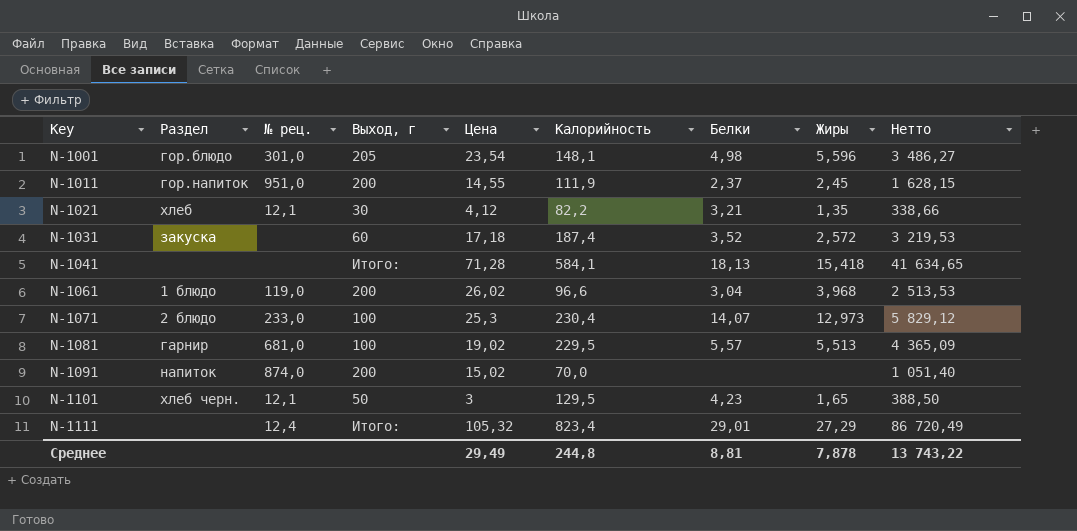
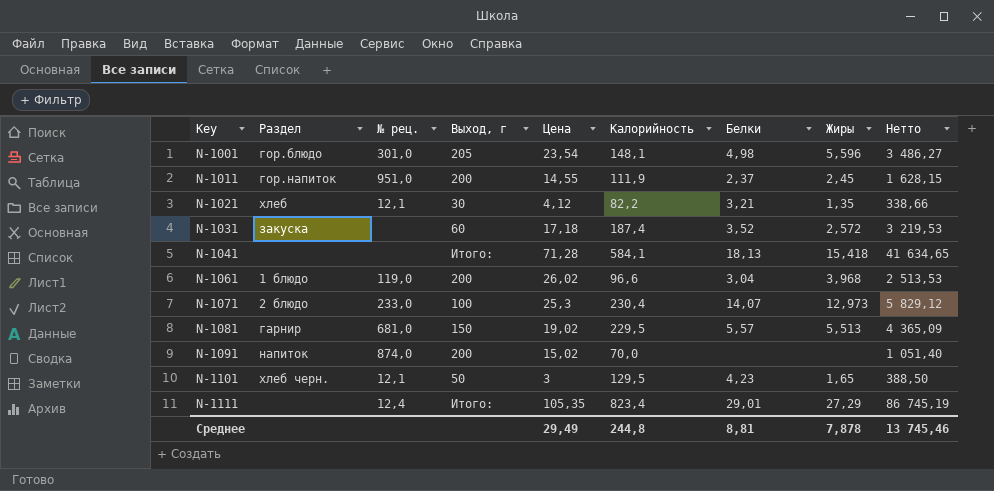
N-1081 | Выход, г: 100 -> 150
N-1111 | Цена: 105,32 -> 105,35
N-1111 | Нетто: 86 720,49 -> 86 745,19
Среднее | Нетто: 13 743,22 -> 13 745,46

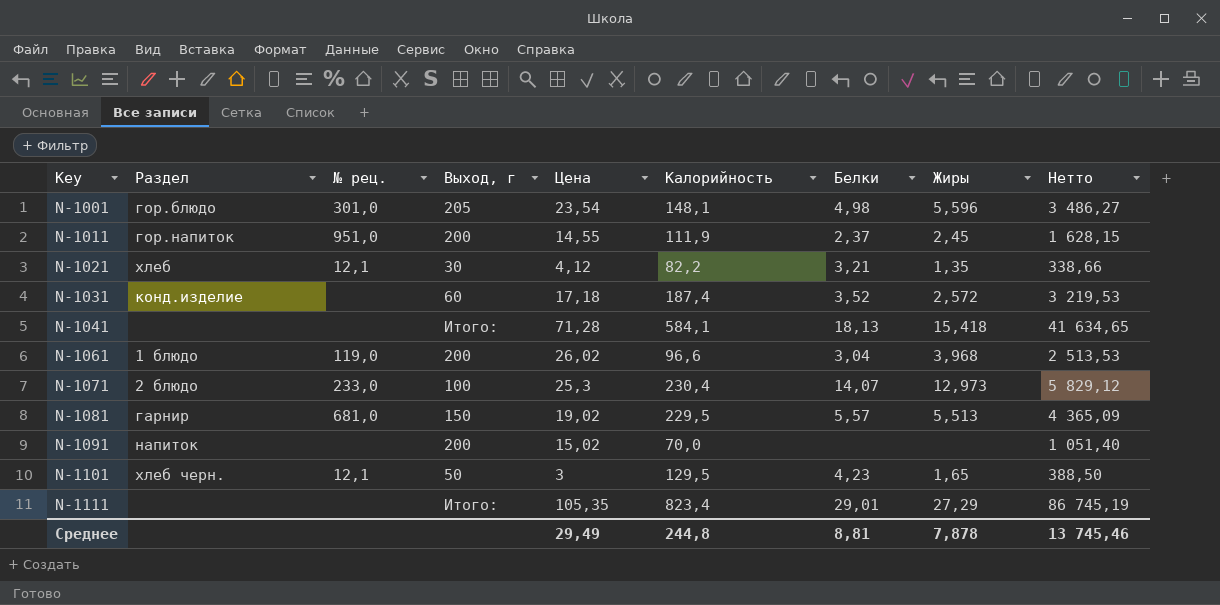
N-1031 | Раздел: закуска -> конд.изделие
N-1091 | № рец.: 874,0 -> none
N-1111 | № рец.: 12,4 -> none

